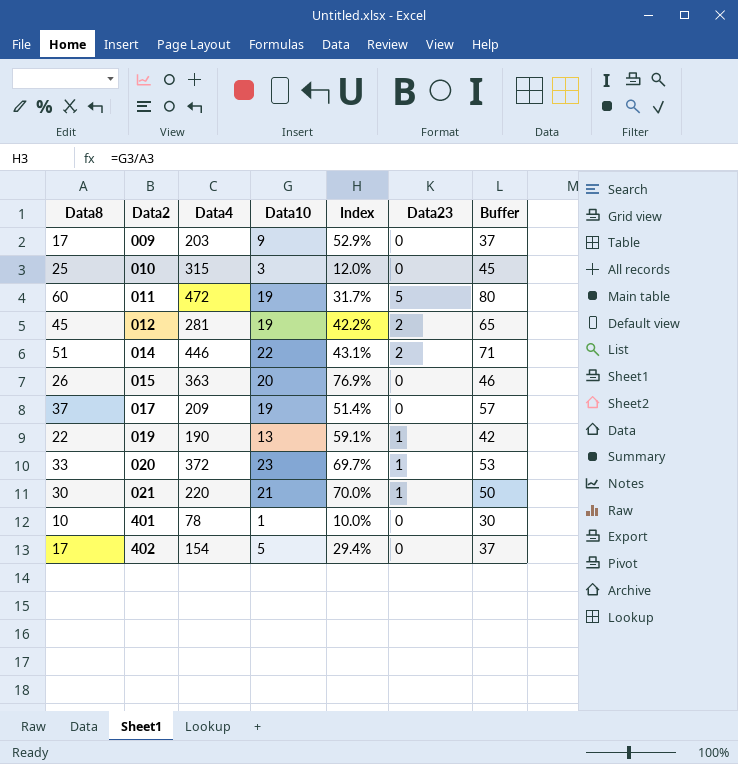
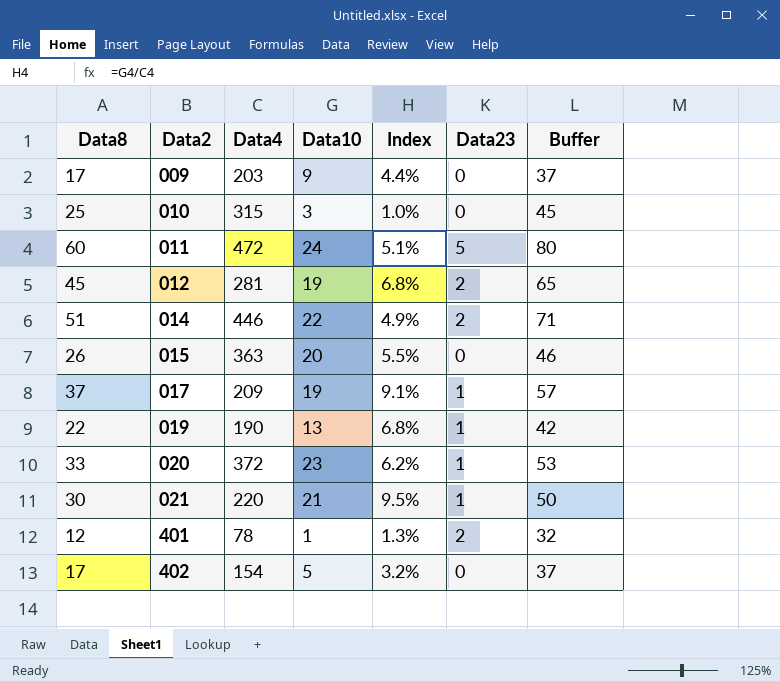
column Index | formula: [Data10] / [Data8] -> [Data10] / [Data4]
011 | Data10: 19 -> 24
017 | Data23: 0 -> 1
401 | Data8: 10 -> 12
401 | Data23: 0 -> 2
401 | Buffer: 30 -> 32

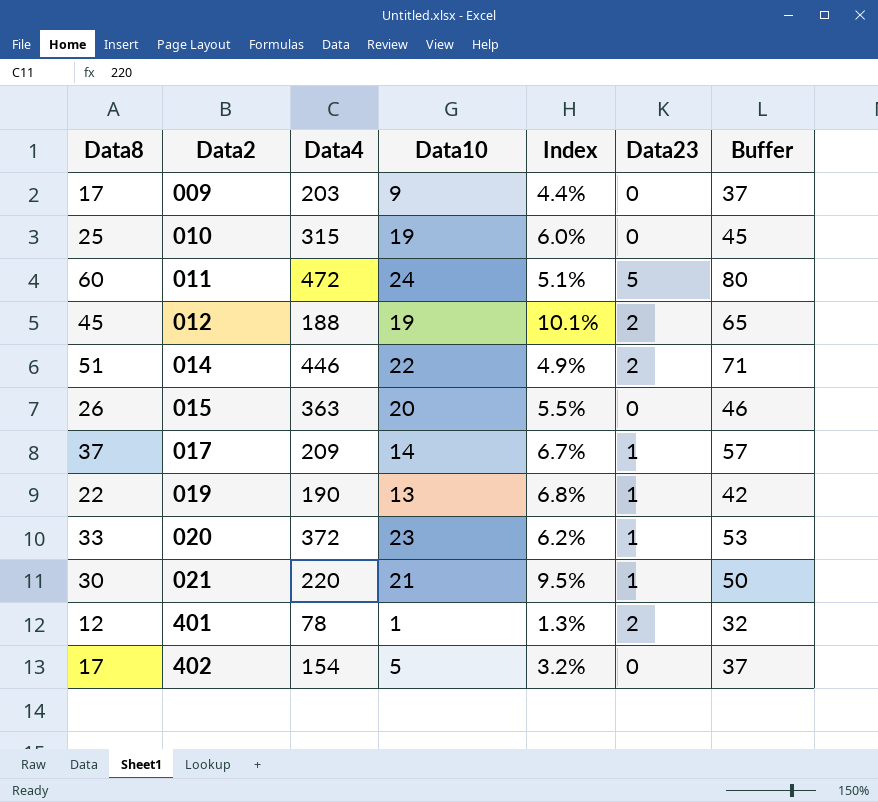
010 | Data10: 3 -> 19
010 | Index: 1.0% -> 6.0%
012 | Data4: 281 -> 188
012 | Index: 6.8% -> 10.1%
017 | Data10: 19 -> 14
017 | Index: 9.1% -> 6.7%

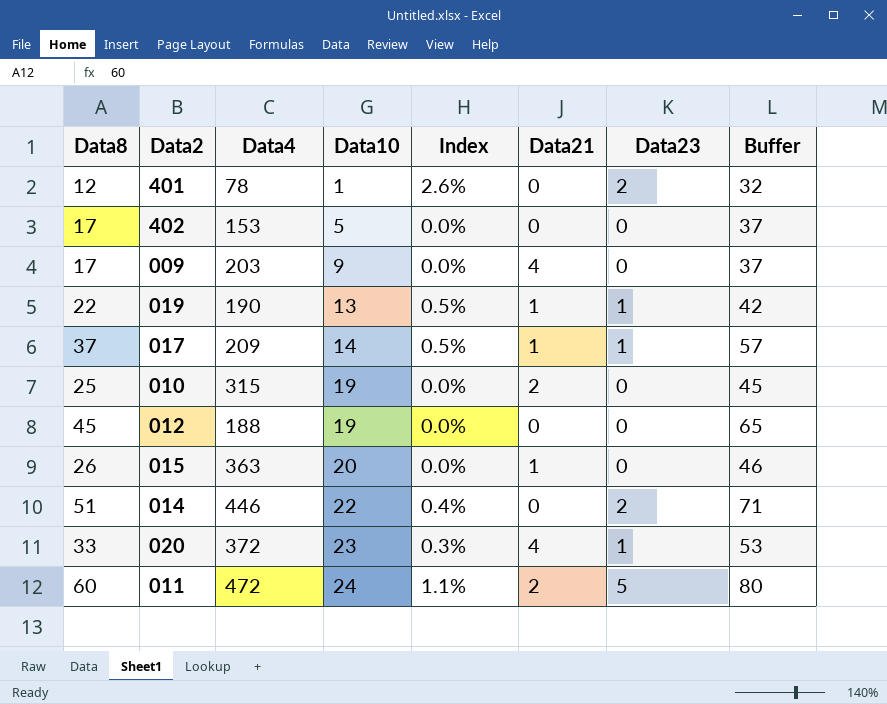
row order: Data2 ascending -> Data10 ascending
column Index | formula: [Data10] / [Data4] -> [Data23] / [Data4]
column Data21 | position: none -> 6
row 021: 30 | 220 | 21 | 9.5% | 1 | 50 -> none
402 | Data4: 154 -> 153
012 | Data23: 2 -> 0

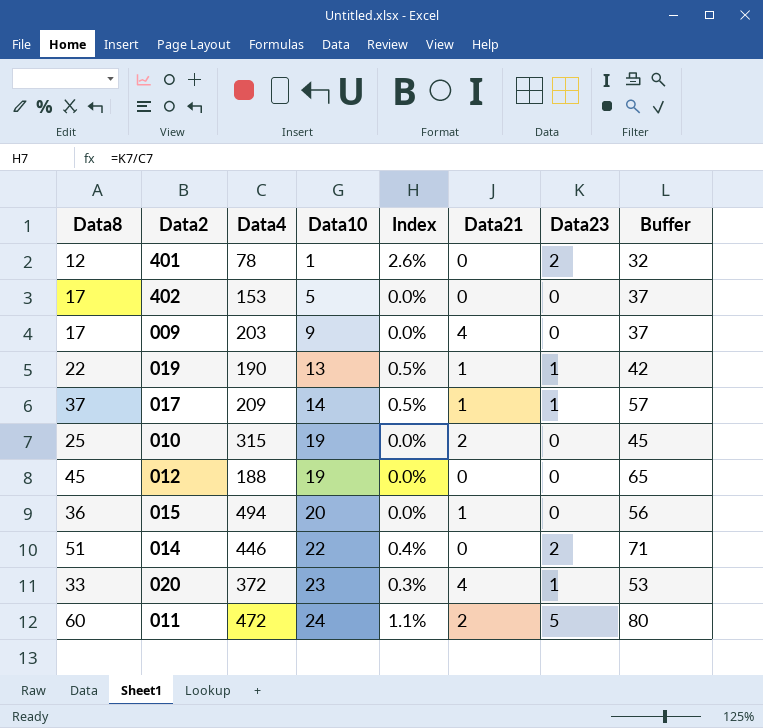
015 | Data8: 26 -> 36
015 | Data4: 363 -> 494
015 | Buffer: 46 -> 56

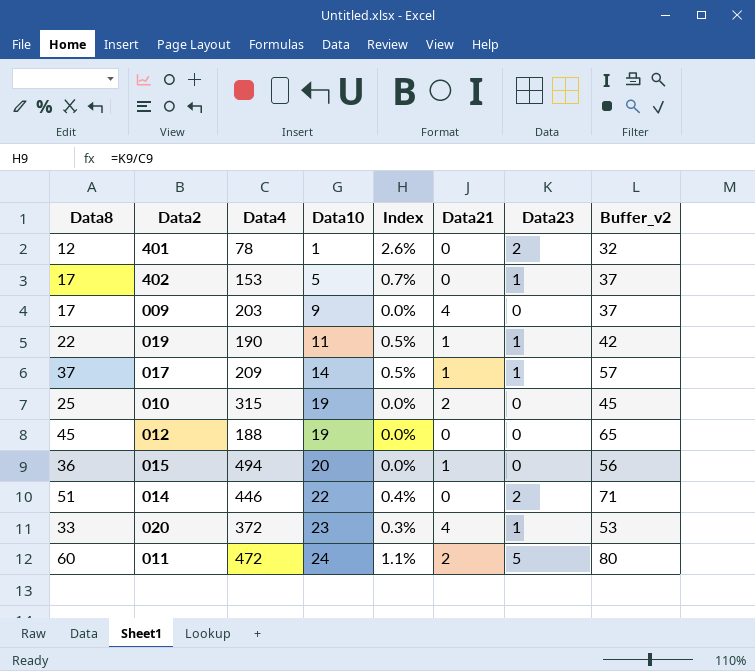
column name: Buffer -> Buffer_v2
402 | Index: 0.0% -> 0.7%
402 | Data23: 0 -> 1
019 | Data10: 13 -> 11

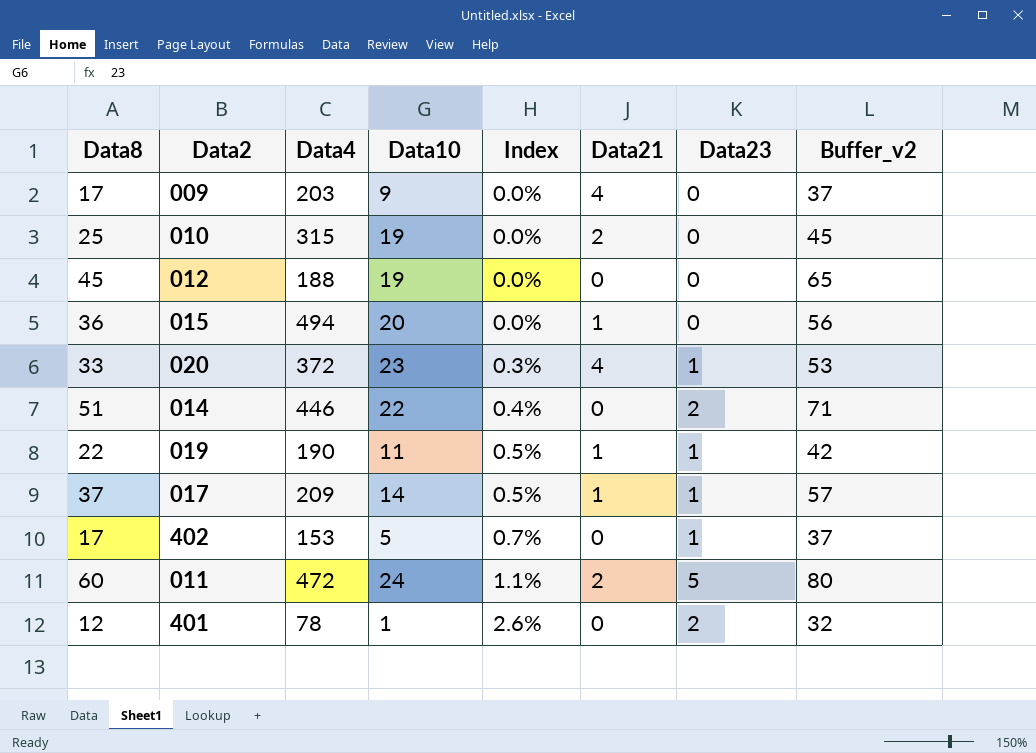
row order: Data10 ascending -> Index ascending

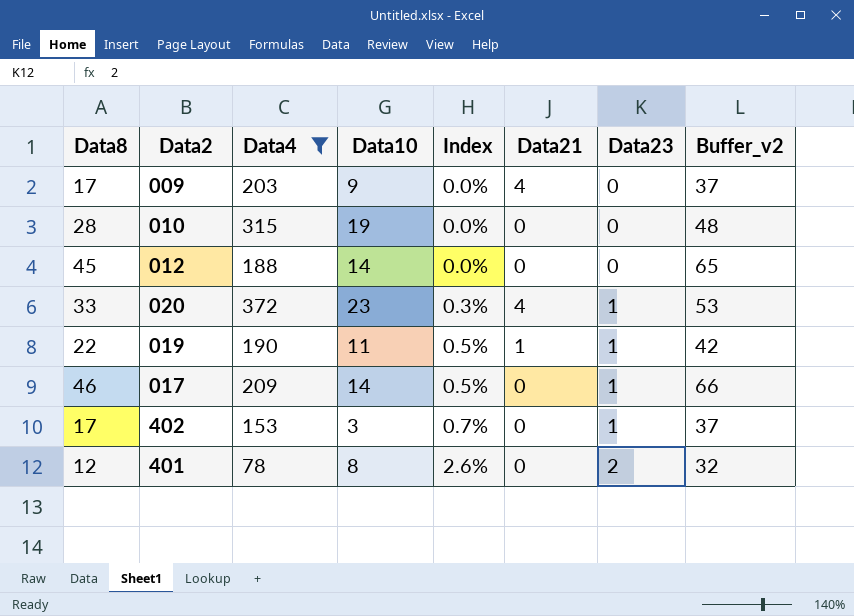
filter: none -> Data4 <= 372
010 | Data8: 25 -> 28
010 | Data21: 2 -> 0
010 | Buffer_v2: 45 -> 48
012 | Data10: 19 -> 14
017 | Data8: 37 -> 46
017 | Data21: 1 -> 0
017 | Buffer_v2: 57 -> 66
402 | Data10: 5 -> 3
401 | Data10: 1 -> 8

